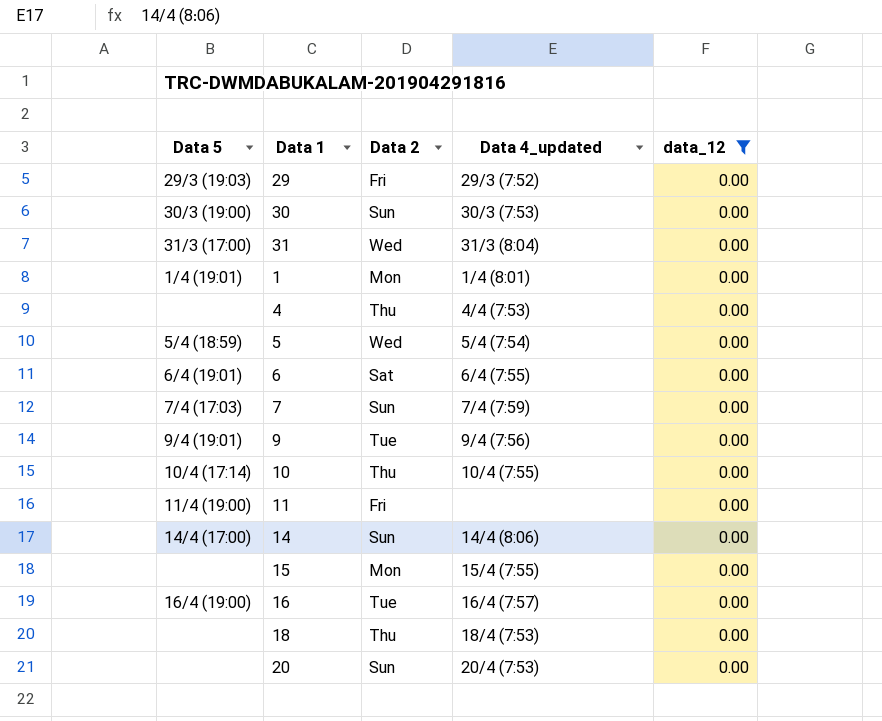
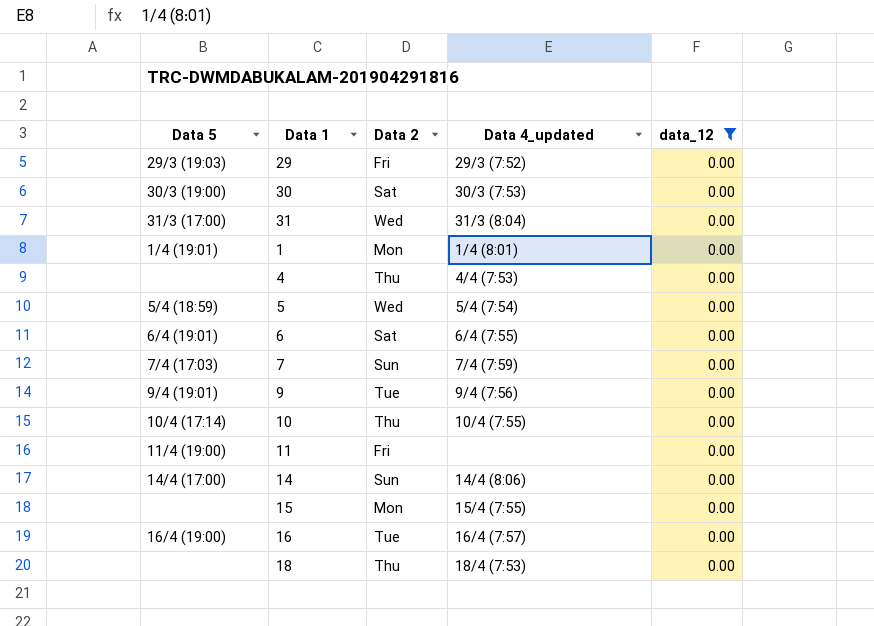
row 20: none | Sun | 20/4 (7:53) | 0.00 -> none
30 | Data 2: Sun -> Sat

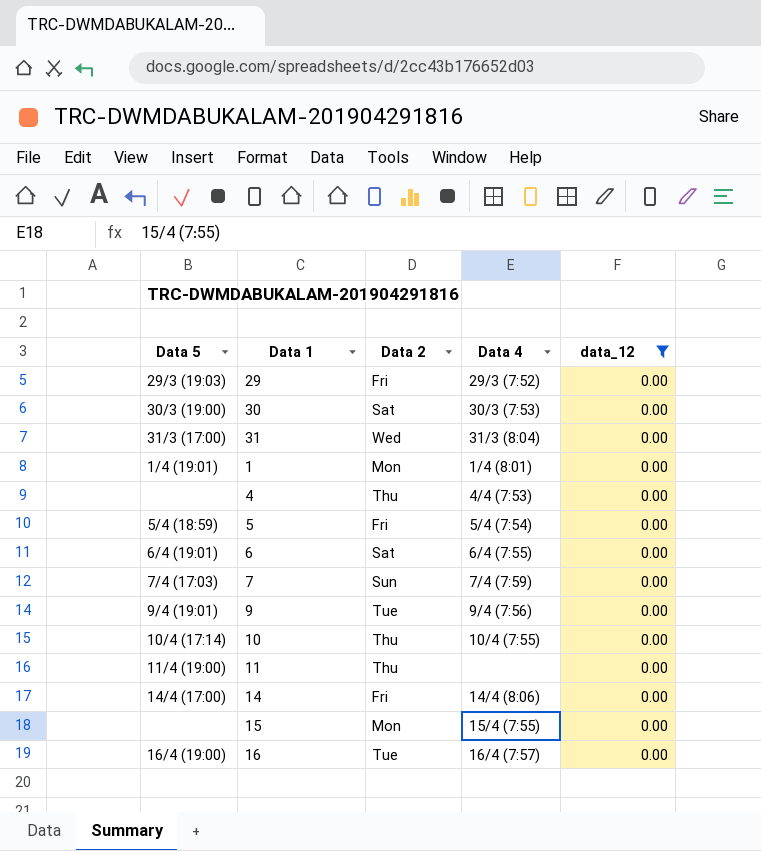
column name: Data 4_updated -> Data 4
row 18: none | Thu | 18/4 (7:53) | 0.00 -> none
5 | Data 2: Wed -> Fri
11 | Data 2: Fri -> Thu
14 | Data 2: Sun -> Fri

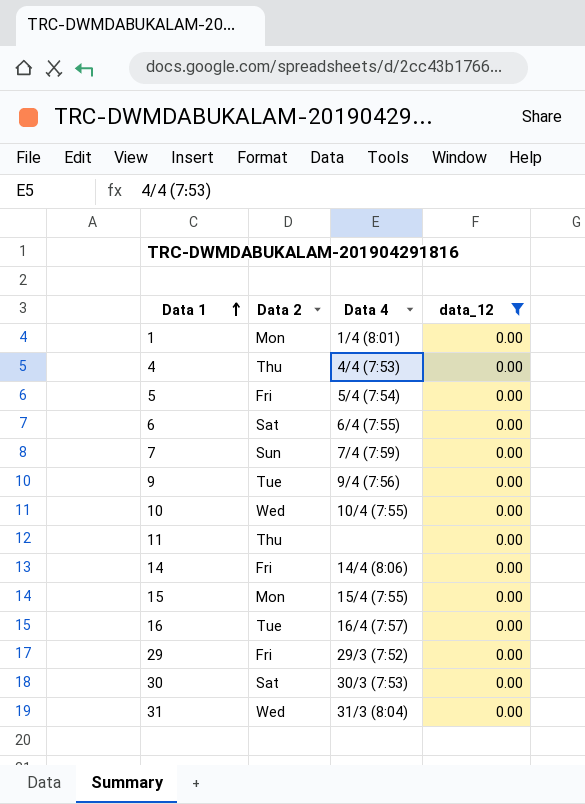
row order: none -> Data 1 ascending
column Data 5 | position: 1 -> none
10 | Data 2: Thu -> Wed

